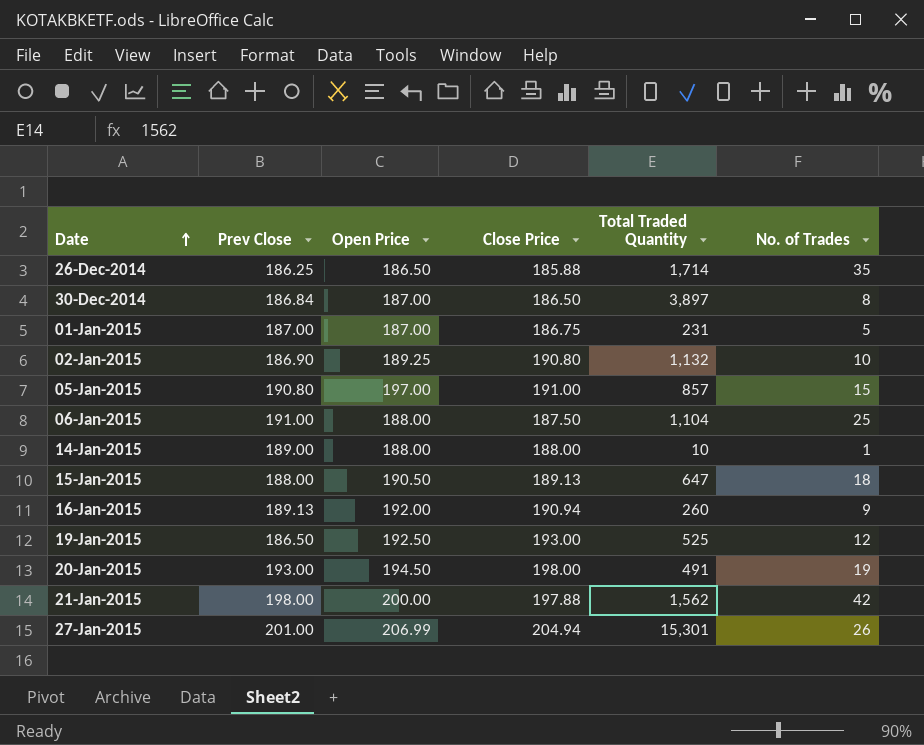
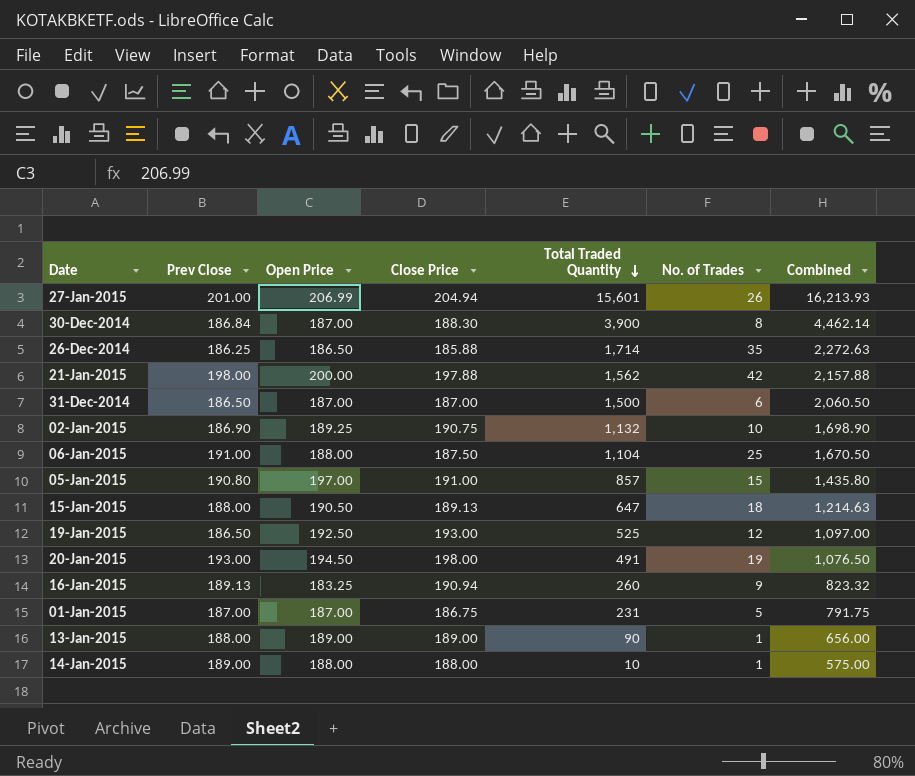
row order: Date ascending -> Total Traded Quantity descending
column Combined | formula: none -> [Prev Close] + [Open Price] + [Close Price] + [Total Traded Quantity]
27-Jan-2015 | Total Traded Quantity: 15,301 -> 15,601
30-Dec-2014 | Close Price: 186.50 -> 188.30
30-Dec-2014 | Total Traded Quantity: 3,897 -> 3,900
row 31-Dec-2014: none -> 186.50 | 187.00 | 187.00 | 1,500 | 6 | 2,060.50
02-Jan-2015 | Close Price: 190.80 -> 190.75
16-Jan-2015 | Open Price: 192.00 -> 183.25
row 13-Jan-2015: none -> 188.00 | 189.00 | 189.00 | 90 | 1 | 656.00

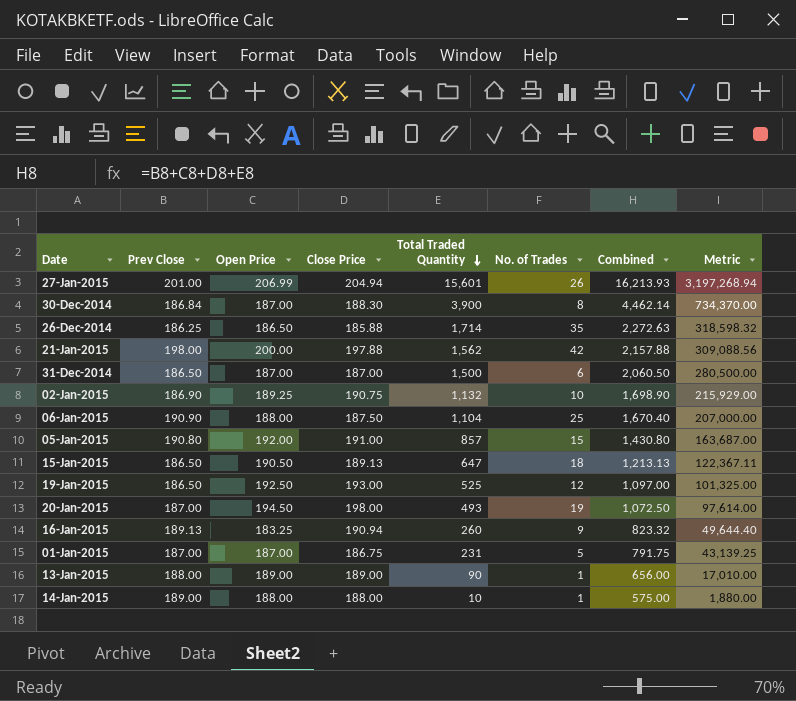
column Metric | formula: none -> [Close Price] * [Total Traded Quantity]
06-Jan-2015 | Prev Close: 191.00 -> 190.90
06-Jan-2015 | Combined: 1,670.50 -> 1,670.40
05-Jan-2015 | Open Price: 197.00 -> 192.00
05-Jan-2015 | Combined: 1,435.80 -> 1,430.80
15-Jan-2015 | Prev Close: 188.00 -> 186.50
15-Jan-2015 | Combined: 1,214.63 -> 1,213.13
20-Jan-2015 | Prev Close: 193.00 -> 187.00
20-Jan-2015 | Total Traded Quantity: 491 -> 493
20-Jan-2015 | Combined: 1,076.50 -> 1,072.50

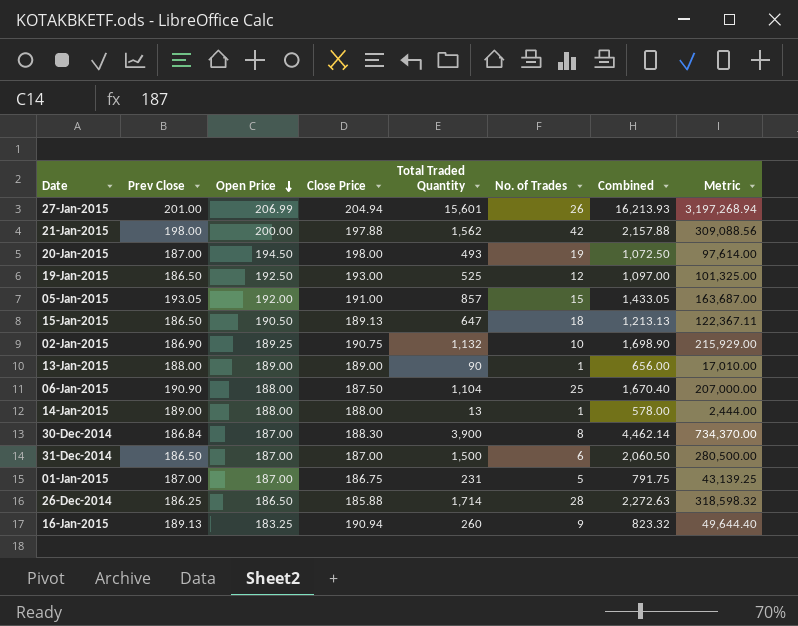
row order: Total Traded Quantity descending -> Open Price descending
05-Jan-2015 | Prev Close: 190.80 -> 193.05
05-Jan-2015 | Combined: 1,430.80 -> 1,433.05
14-Jan-2015 | Total Traded Quantity: 10 -> 13
14-Jan-2015 | Combined: 575.00 -> 578.00
14-Jan-2015 | Metric: 1,880.00 -> 2,444.00
26-Dec-2014 | No. of Trades: 35 -> 28

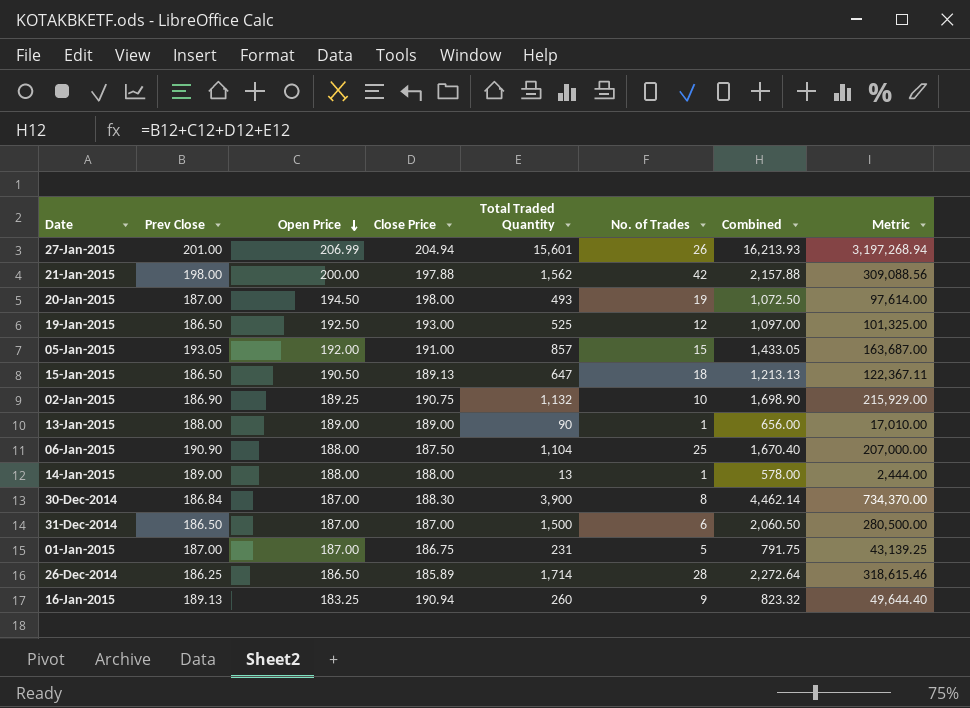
26-Dec-2014 | Close Price: 185.88 -> 185.89
26-Dec-2014 | Combined: 2,272.63 -> 2,272.64
26-Dec-2014 | Metric: 318,598.32 -> 318,615.46

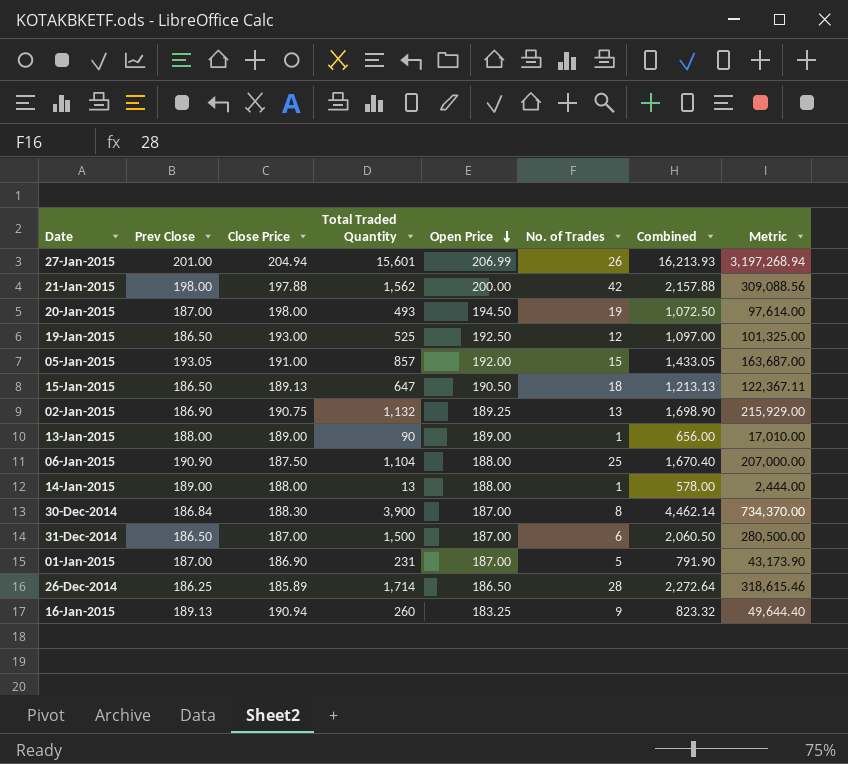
column Open Price | position: 3 -> 5
02-Jan-2015 | No. of Trades: 10 -> 13
01-Jan-2015 | Close Price: 186.75 -> 186.90
01-Jan-2015 | Combined: 791.75 -> 791.90
01-Jan-2015 | Metric: 43,139.25 -> 43,173.90

